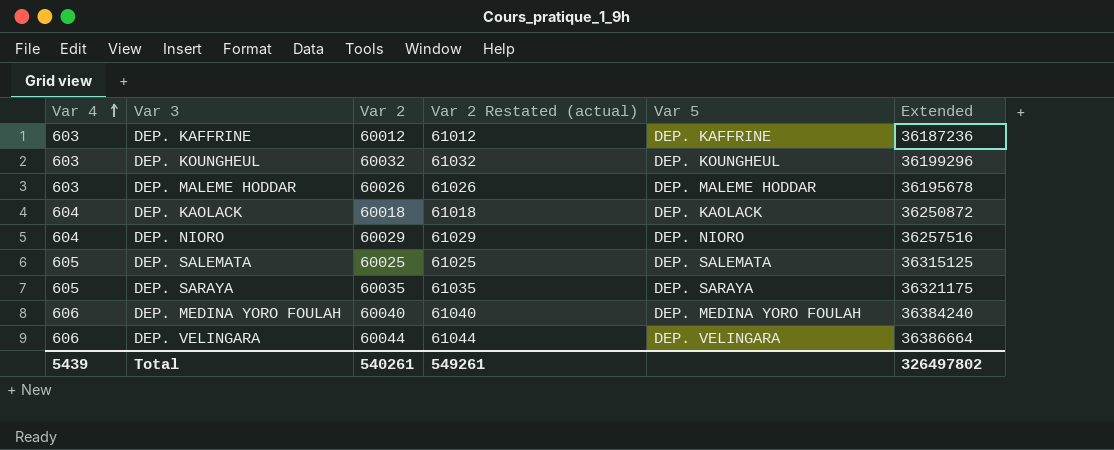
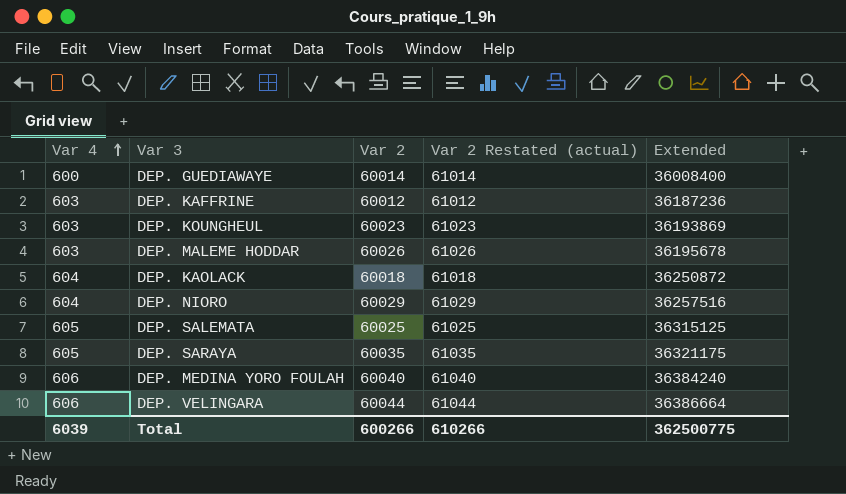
column Var 5 | position: 5 -> none
row DEP. GUEDIAWAYE: none -> 600 | 60014 | 61014 | 36008400
DEP. KOUNGHEUL | Var 2: 60032 -> 60023
DEP. KOUNGHEUL | Var 2 Restated (actual): 61032 -> 61023
DEP. KOUNGHEUL | Extended: 36199296 -> 36193869
Total | Var 4: 5439 -> 6039
Total | Var 2: 540261 -> 600266
Total | Var 2 Restated (actual): 549261 -> 610266
Total | Extended: 326497802 -> 362500775

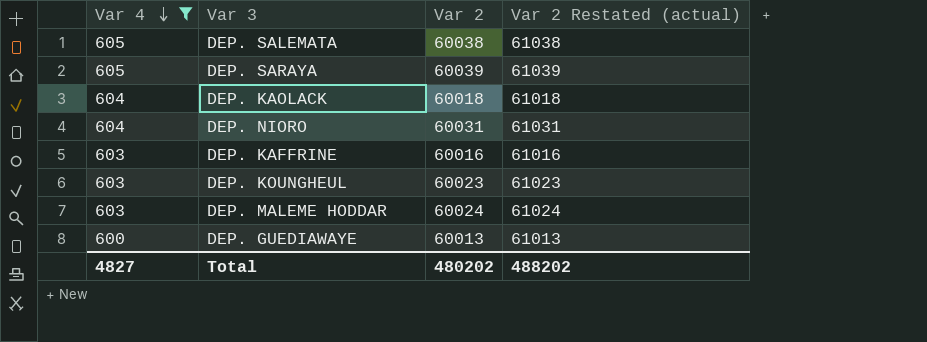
filter: none -> Var 4 != 606
row order: Var 4 ascending -> Var 4 descending
column Extended | formula: [Var 4] * [Var 2] -> none
DEP. SALEMATA | Var 2: 60025 -> 60038
DEP. SALEMATA | Var 2 Restated (actual): 61025 -> 61038
DEP. SARAYA | Var 2: 60035 -> 60039
DEP. SARAYA | Var 2 Restated (actual): 61035 -> 61039
DEP. NIORO | Var 2: 60029 -> 60031
DEP. NIORO | Var 2 Restated (actual): 61029 -> 61031
DEP. KAFFRINE | Var 2: 60012 -> 60016
DEP. KAFFRINE | Var 2 Restated (actual): 61012 -> 61016
DEP. MALEME HODDAR | Var 2: 60026 -> 60024
DEP. MALEME HODDAR | Var 2 Restated (actual): 61026 -> 61024
DEP. GUEDIAWAYE | Var 2: 60014 -> 60013
DEP. GUEDIAWAYE | Var 2 Restated (actual): 61014 -> 61013
Total | Var 4: 6039 -> 4827
Total | Var 2: 600266 -> 480202
Total | Var 2 Restated (actual): 610266 -> 488202

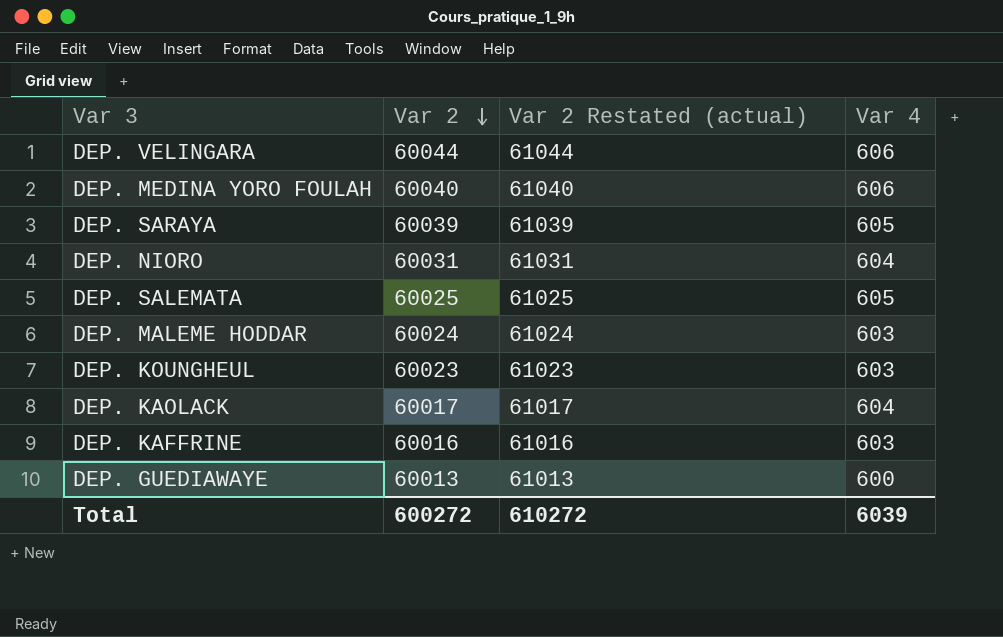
filter: Var 4 != 606 -> none
row order: Var 4 descending -> Var 2 descending
column Var 4 | position: 1 -> 4
DEP. SALEMATA | Var 2: 60038 -> 60025
DEP. SALEMATA | Var 2 Restated (actual): 61038 -> 61025
DEP. KAOLACK | Var 2: 60018 -> 60017
DEP. KAOLACK | Var 2 Restated (actual): 61018 -> 61017
Total | Var 2: 480202 -> 600272
Total | Var 2 Restated (actual): 488202 -> 610272
Total | Var 4: 4827 -> 6039

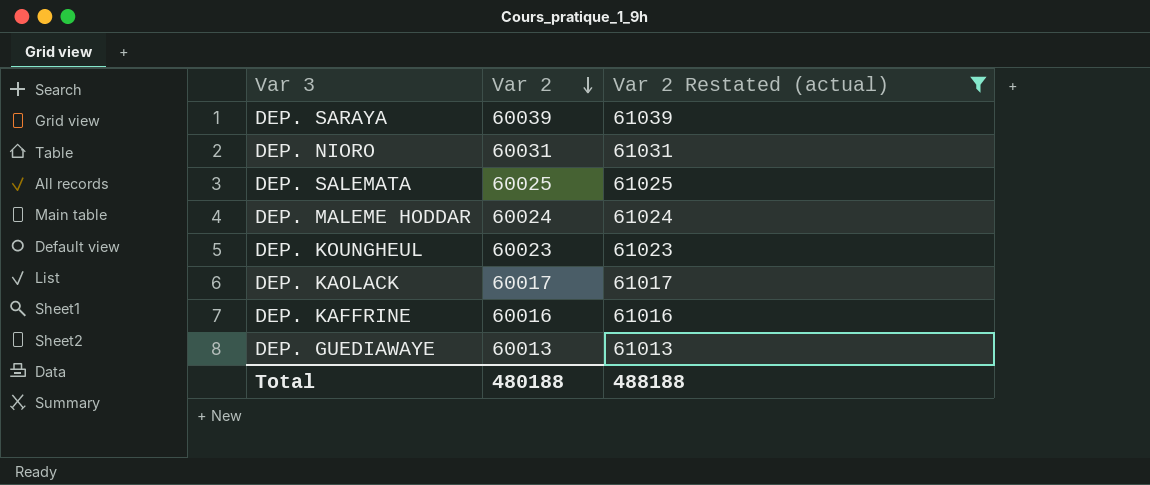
filter: none -> Var 2 Restated (actual) <= 61039
column Var 4 | position: 4 -> none
Total | Var 2: 600272 -> 480188
Total | Var 2 Restated (actual): 610272 -> 488188

